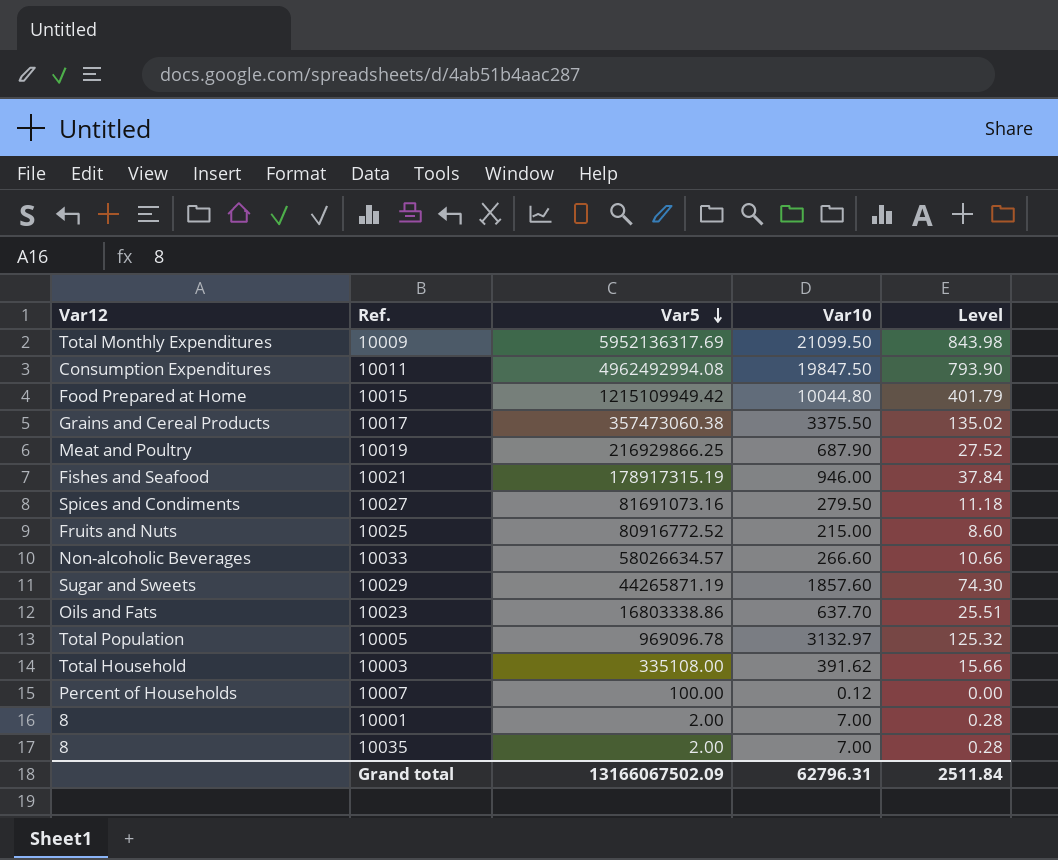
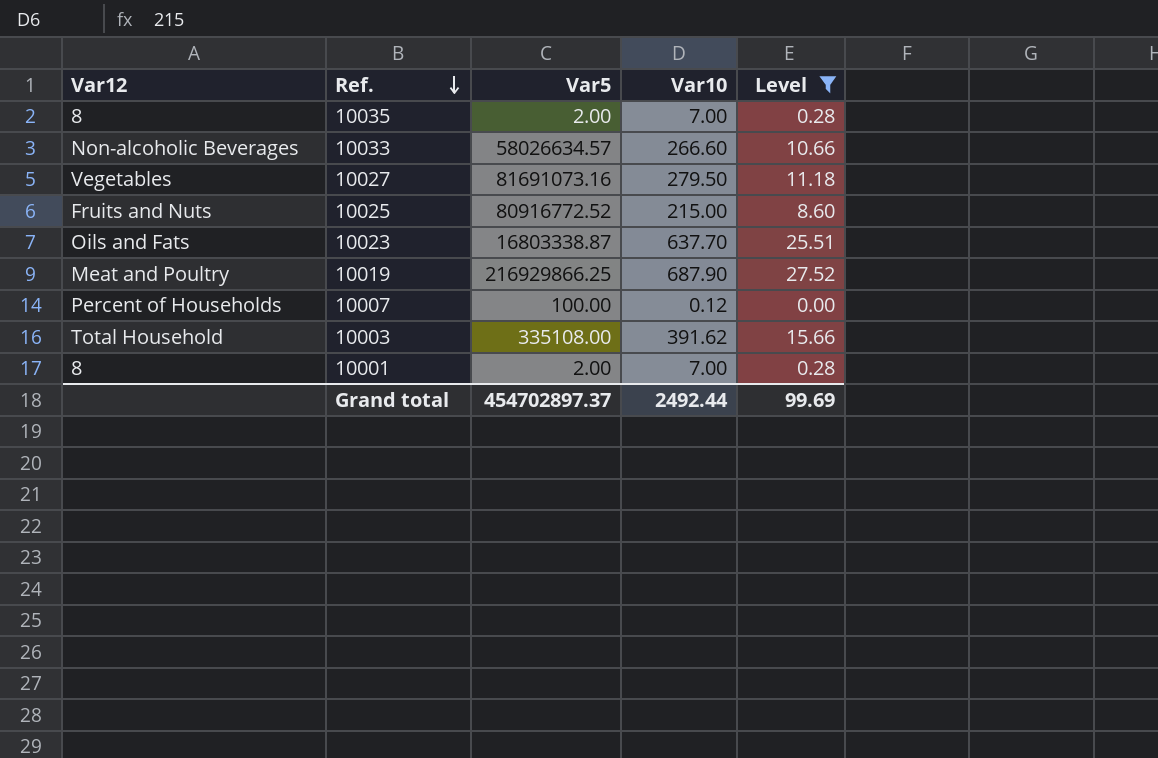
filter: none -> Level <= 27.52
row order: Var5 descending -> Ref. descending
10027 | Var12: Spices and Condiments -> Vegetables
10023 | Var5: 16803338.86 -> 16803338.87
Grand total | Var5: 13166067502.09 -> 454702897.37
Grand total | Var10: 62796.31 -> 2492.44
Grand total | Level: 2511.84 -> 99.69

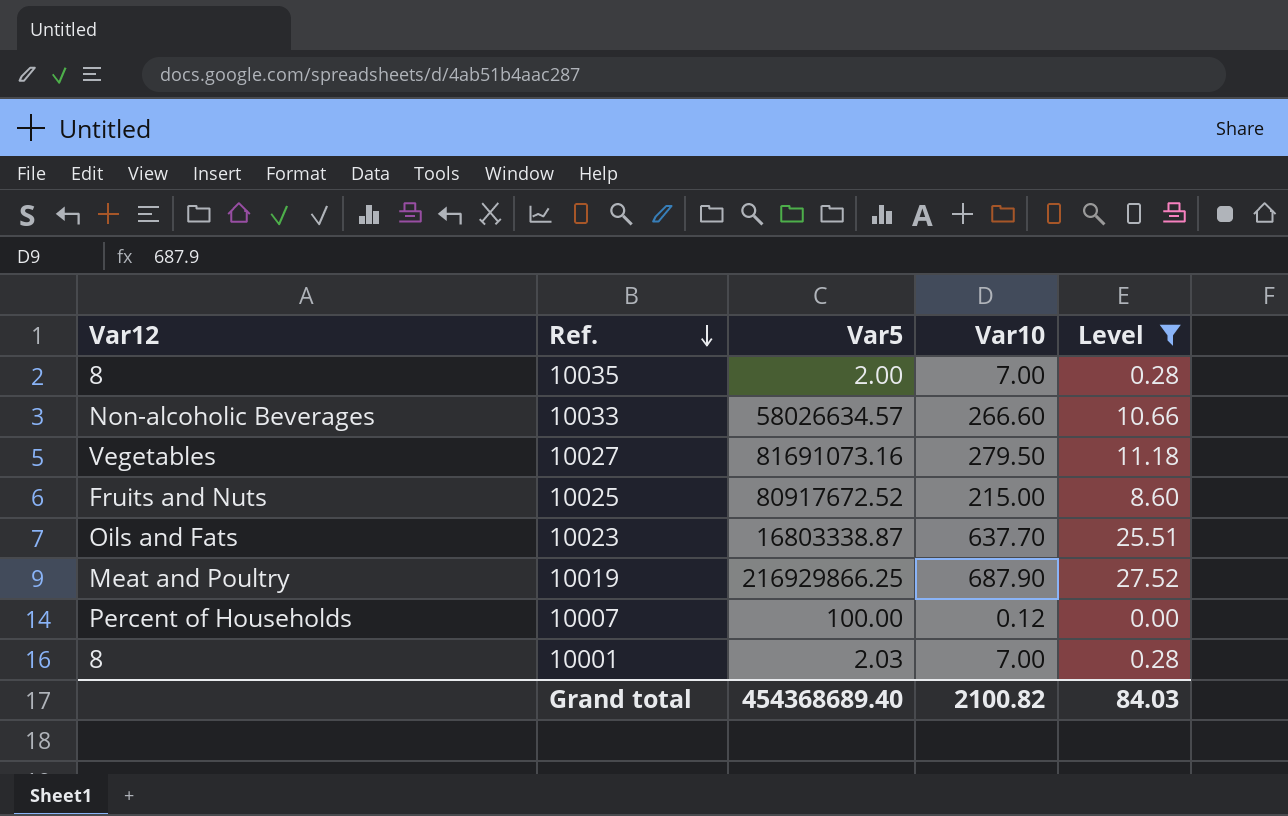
row 10003: Total Household | 335108.00 | 391.62 | 15.66 -> none
10025 | Var5: 80916772.52 -> 80917672.52
10001 | Var5: 2.00 -> 2.03
Grand total | Var5: 454702897.37 -> 454368689.40
Grand total | Var10: 2492.44 -> 2100.82
Grand total | Level: 99.69 -> 84.03

